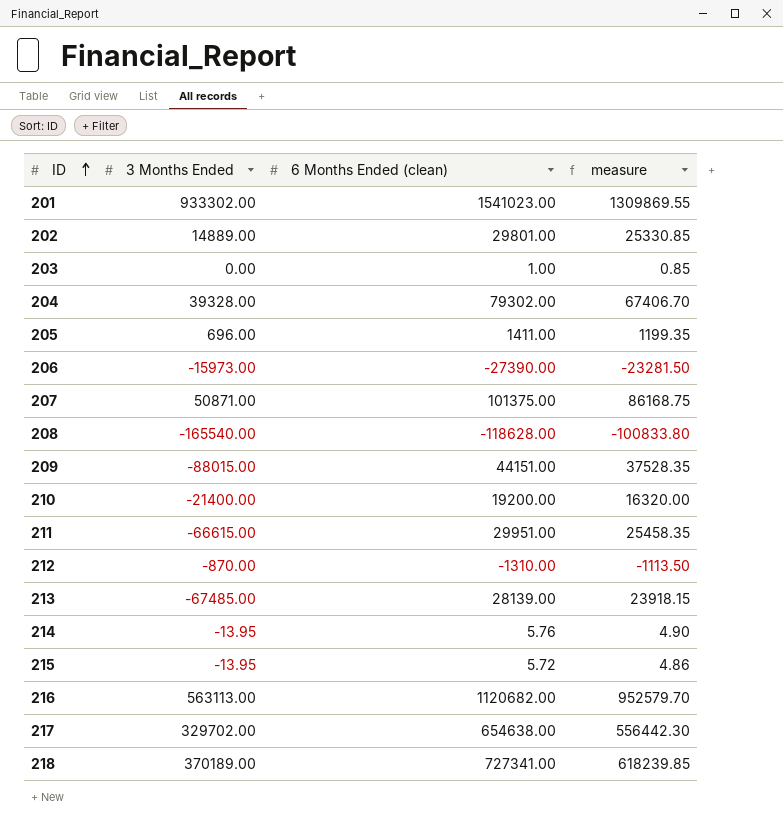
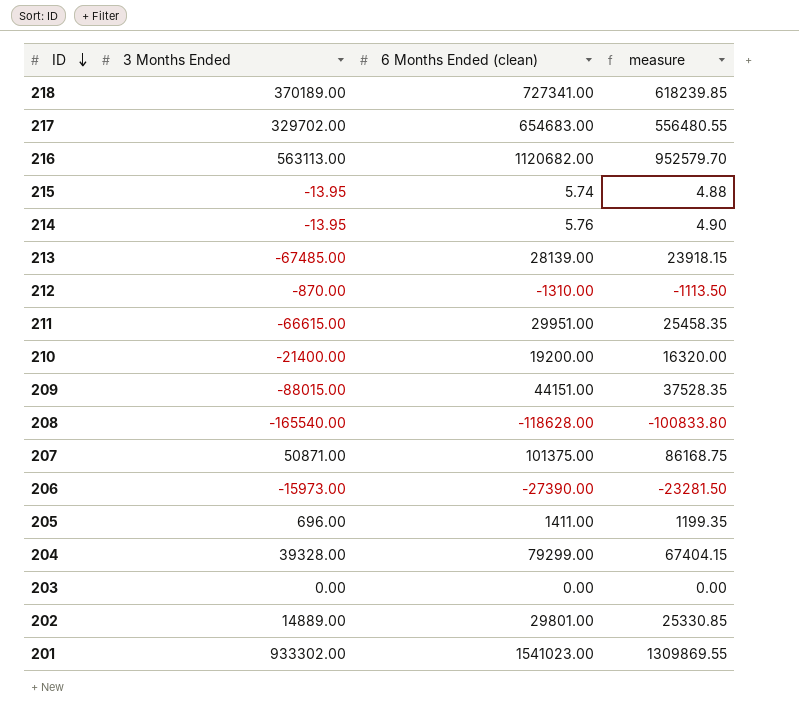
row order: ID ascending -> ID descending
217 | 6 Months Ended (clean): 654638.00 -> 654683.00
217 | measure: 556442.30 -> 556480.55
215 | 6 Months Ended (clean): 5.72 -> 5.74
215 | measure: 4.86 -> 4.88
204 | 6 Months Ended (clean): 79302.00 -> 79299.00
204 | measure: 67406.70 -> 67404.15
203 | 6 Months Ended (clean): 1.00 -> 0.00
203 | measure: 0.85 -> 0.00

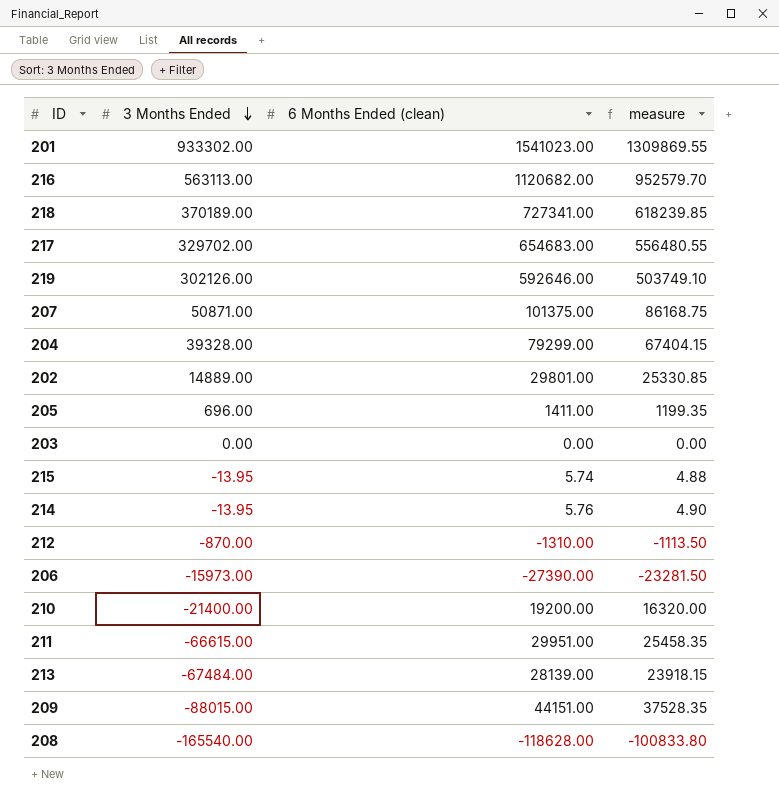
row order: ID descending -> 3 Months Ended descending
row 219: none -> 302126.00 | 592646.00 | 503749.10
213 | 3 Months Ended: -67485.00 -> -67484.00

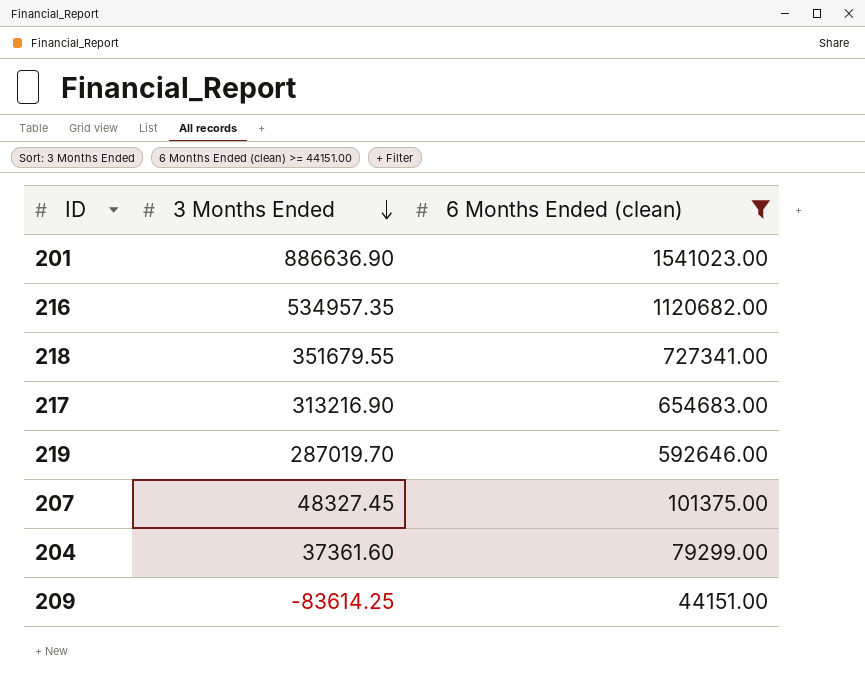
filter: none -> 6 Months Ended (clean) >= 44151.00
column measure | formula: [6 Months Ended (clean)] * 0.85 -> none
201 | 3 Months Ended: 933302.00 -> 886636.90
216 | 3 Months Ended: 563113.00 -> 534957.35
218 | 3 Months Ended: 370189.00 -> 351679.55
217 | 3 Months Ended: 329702.00 -> 313216.90
219 | 3 Months Ended: 302126.00 -> 287019.70
207 | 3 Months Ended: 50871.00 -> 48327.45
204 | 3 Months Ended: 39328.00 -> 37361.60
209 | 3 Months Ended: -88015.00 -> -83614.25

